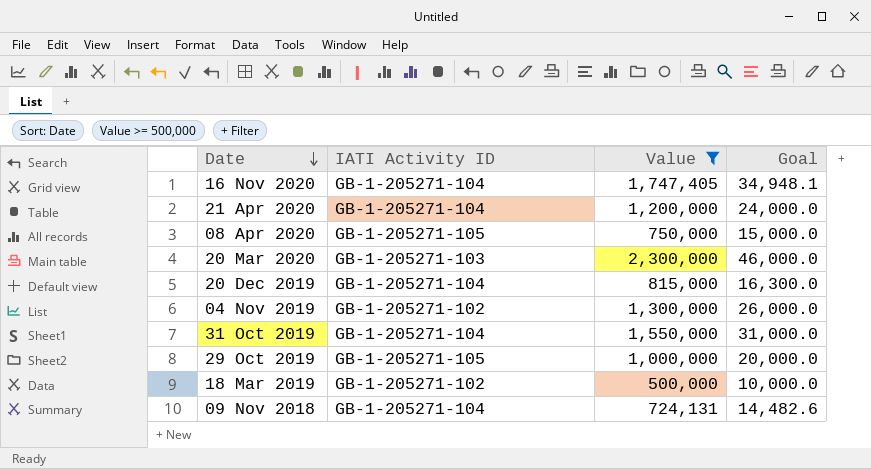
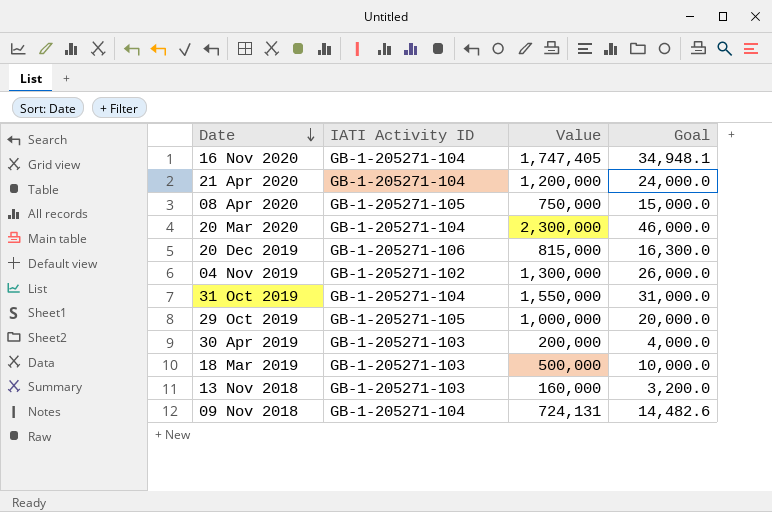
filter: Value >= 500,000 -> none
20 Mar 2020 | IATI Activity ID: GB-1-205271-103 -> GB-1-205271-104
20 Dec 2019 | IATI Activity ID: GB-1-205271-104 -> GB-1-205271-106
18 Mar 2019 | IATI Activity ID: GB-1-205271-102 -> GB-1-205271-103

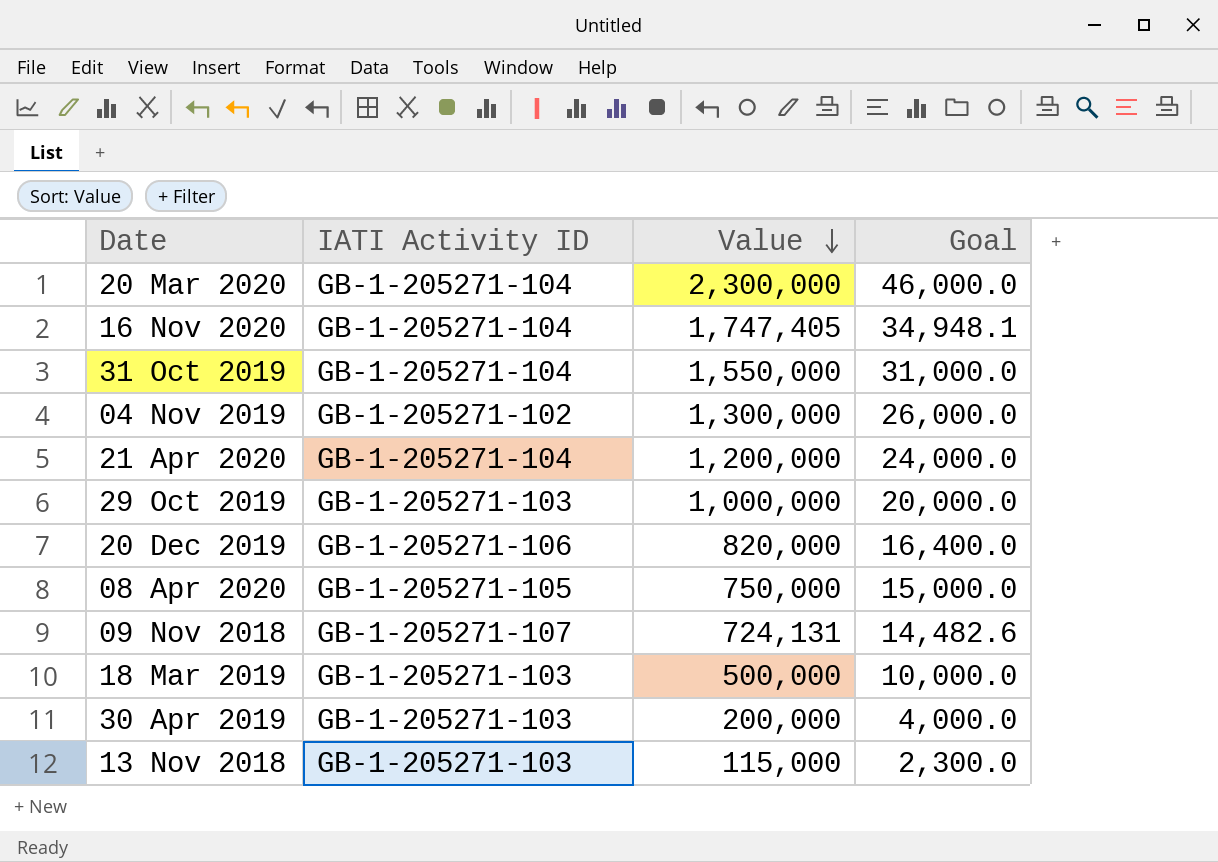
row order: Date descending -> Value descending
29 Oct 2019 | IATI Activity ID: GB-1-205271-105 -> GB-1-205271-103
20 Dec 2019 | Value: 815,000 -> 820,000
20 Dec 2019 | Goal: 16,300.0 -> 16,400.0
09 Nov 2018 | IATI Activity ID: GB-1-205271-104 -> GB-1-205271-107
13 Nov 2018 | Value: 160,000 -> 115,000
13 Nov 2018 | Goal: 3,200.0 -> 2,300.0

